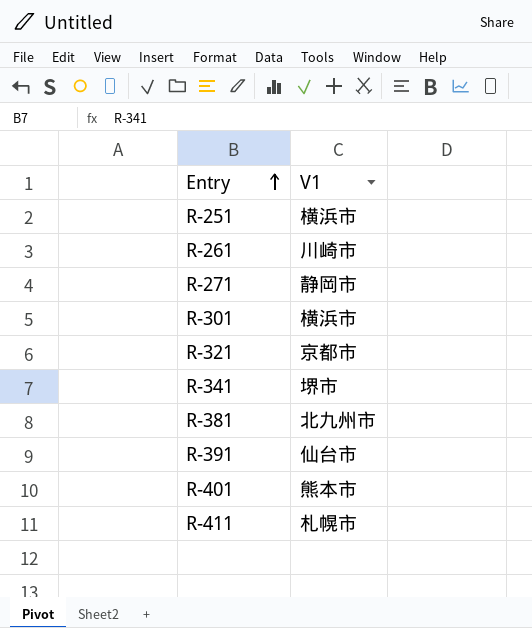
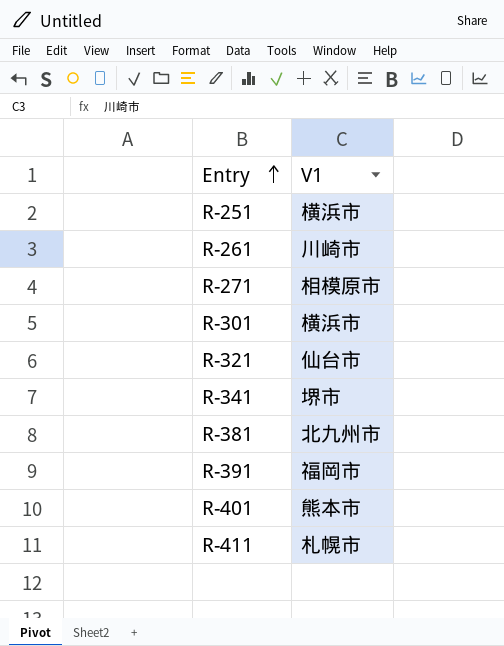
R-271 | V1: 静岡市 -> 相模原市
R-321 | V1: 京都市 -> 仙台市
R-391 | V1: 仙台市 -> 福岡市

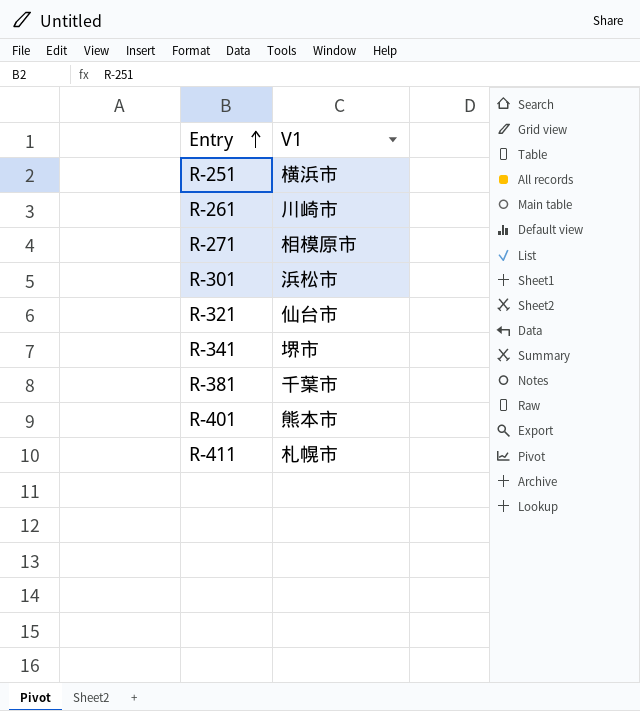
row R-391: 福岡市 -> none
R-301 | V1: 横浜市 -> 浜松市
R-381 | V1: 北九州市 -> 千葉市

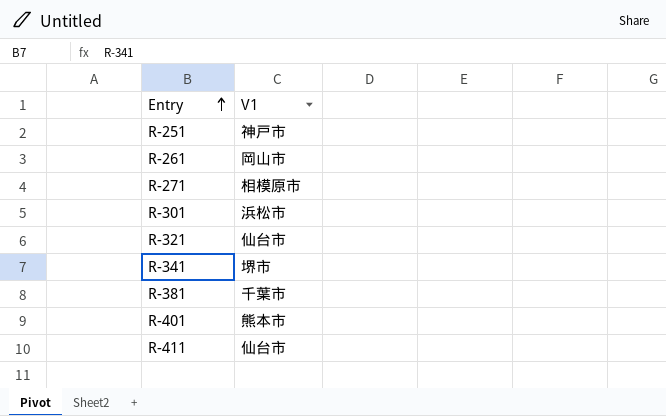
R-251 | V1: 横浜市 -> 神戸市
R-261 | V1: 川崎市 -> 岡山市
R-411 | V1: 札幌市 -> 仙台市

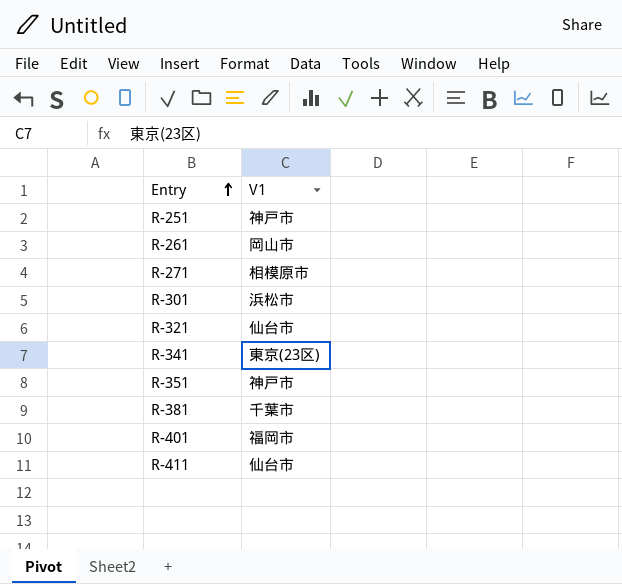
R-341 | V1: 堺市 -> 東京(23区)
row R-351: none -> 神戸市
R-401 | V1: 熊本市 -> 福岡市

